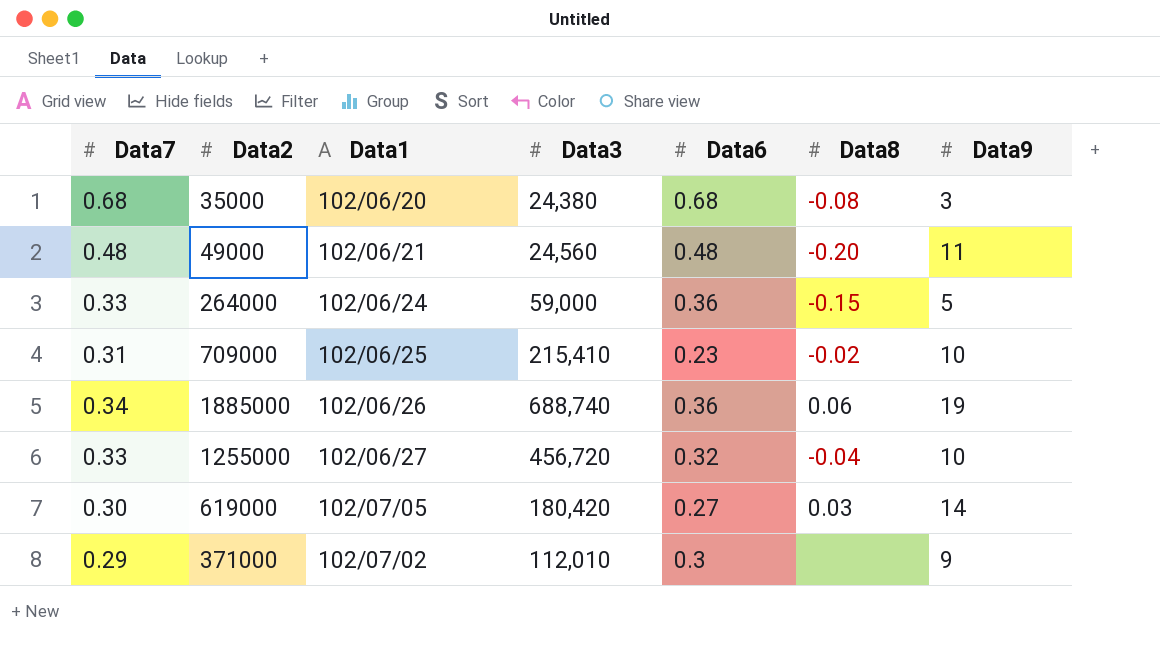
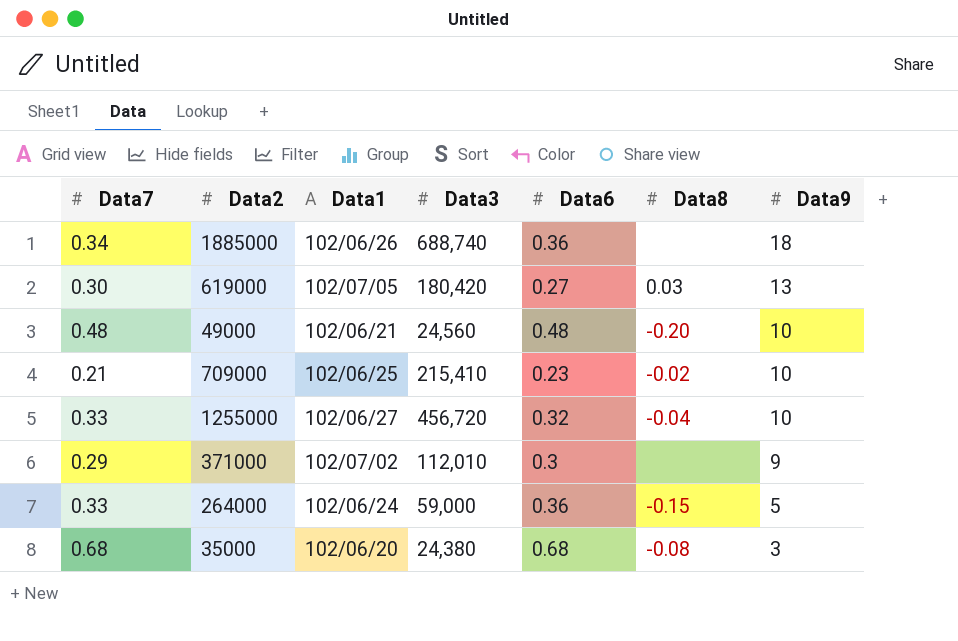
row order: none -> Data9 descending
1885000 | Data8: 0.06 -> none
1885000 | Data9: 19 -> 18
619000 | Data9: 14 -> 13
49000 | Data9: 11 -> 10
709000 | Data7: 0.31 -> 0.21

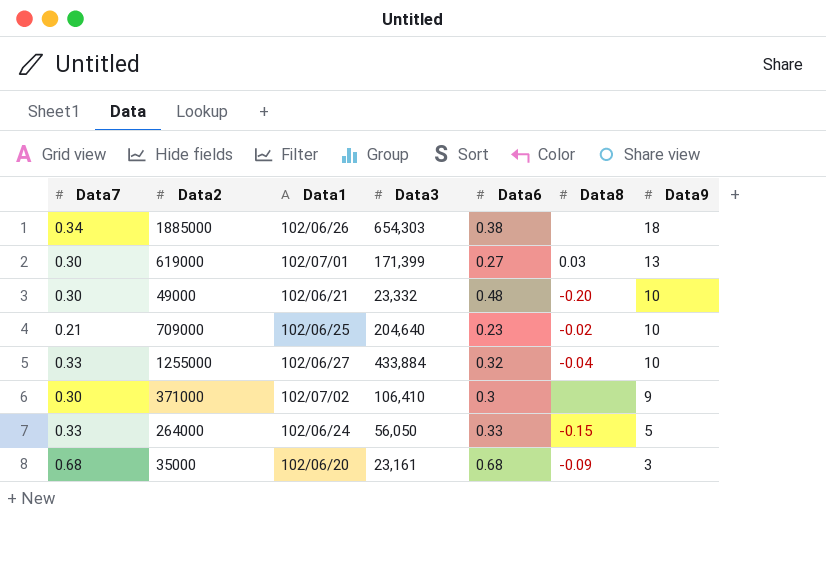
1885000 | Data3: 688,740 -> 654,303
1885000 | Data6: 0.36 -> 0.38
619000 | Data1: 102/07/05 -> 102/07/01
619000 | Data3: 180,420 -> 171,399
49000 | Data7: 0.48 -> 0.30
49000 | Data3: 24,560 -> 23,332
709000 | Data3: 215,410 -> 204,640
1255000 | Data3: 456,720 -> 433,884
371000 | Data7: 0.29 -> 0.30
371000 | Data3: 112,010 -> 106,410
264000 | Data3: 59,000 -> 56,050
264000 | Data6: 0.36 -> 0.33
35000 | Data3: 24,380 -> 23,161
35000 | Data8: -0.08 -> -0.09

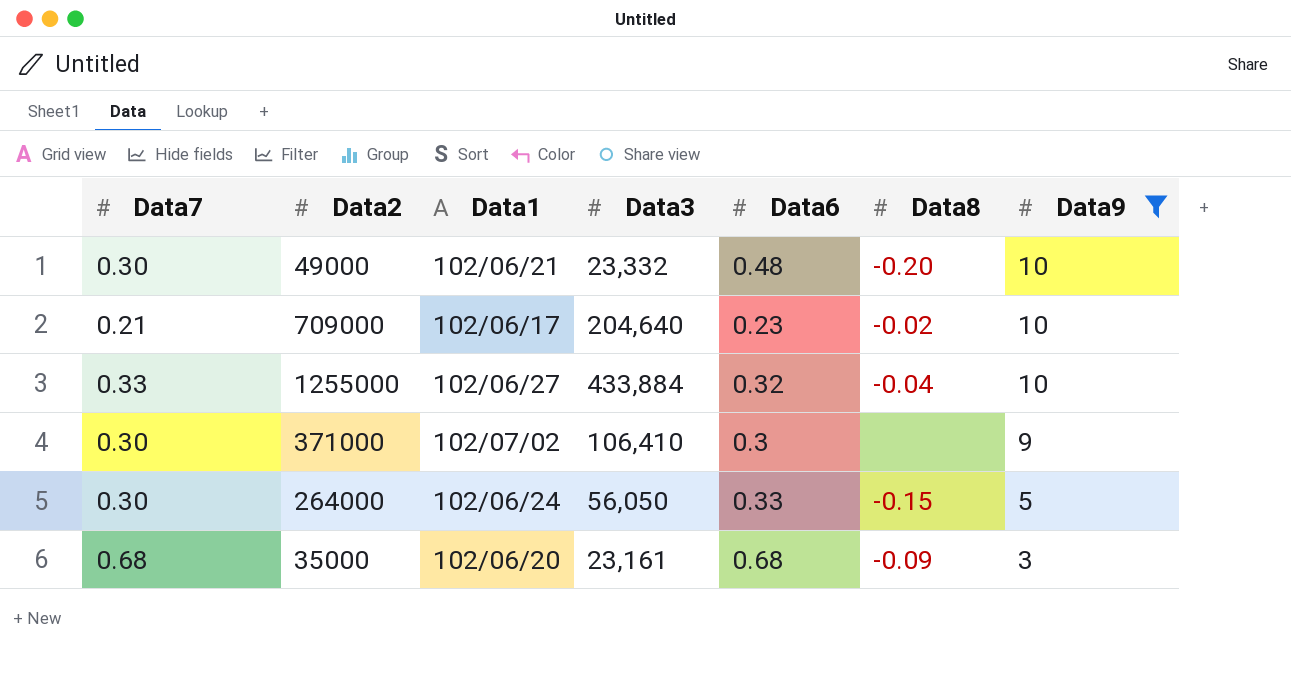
filter: none -> Data9 <= 10
709000 | Data1: 102/06/25 -> 102/06/17
264000 | Data7: 0.33 -> 0.30

